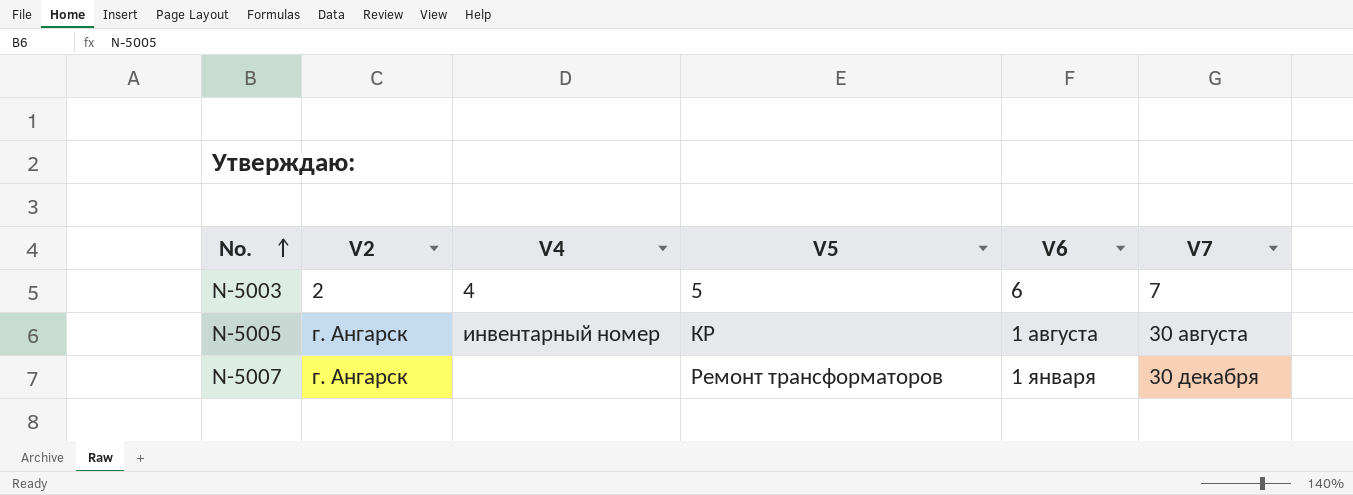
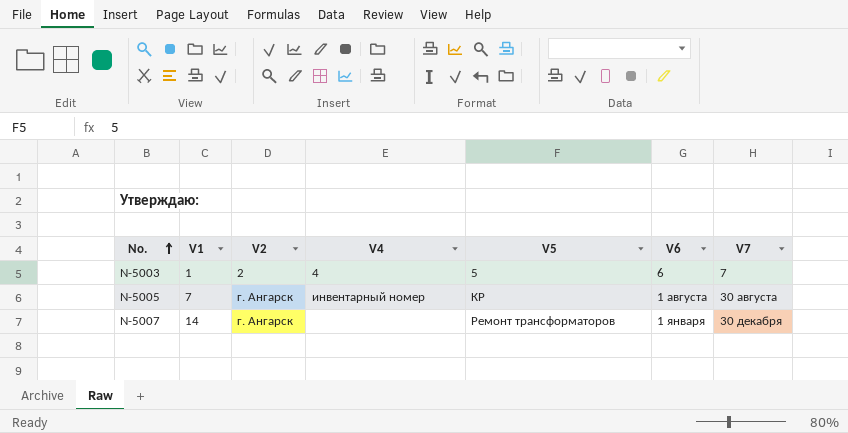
column V1 | position: none -> 2

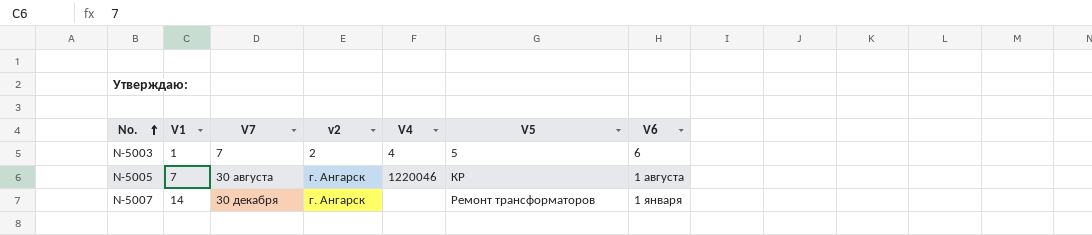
column V7 | position: 7 -> 3
column name: V2 -> v2
N-5005 | V4: инвентарный номер -> 1220046

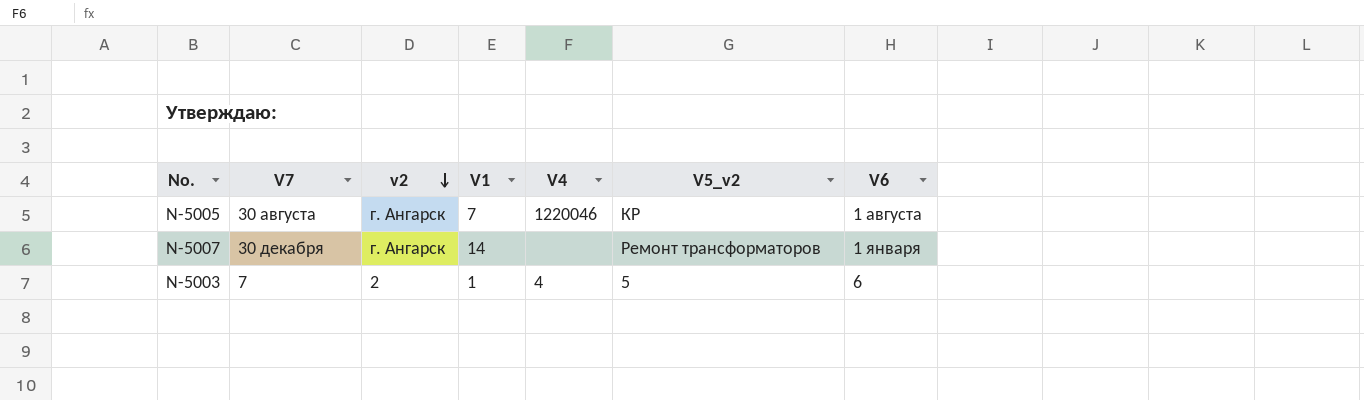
row order: No. ascending -> v2 descending
column V1 | position: 2 -> 4
column name: V5 -> V5_v2

